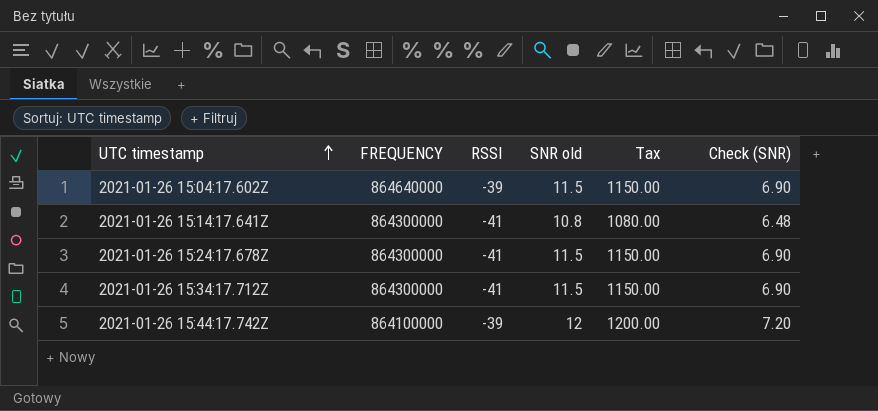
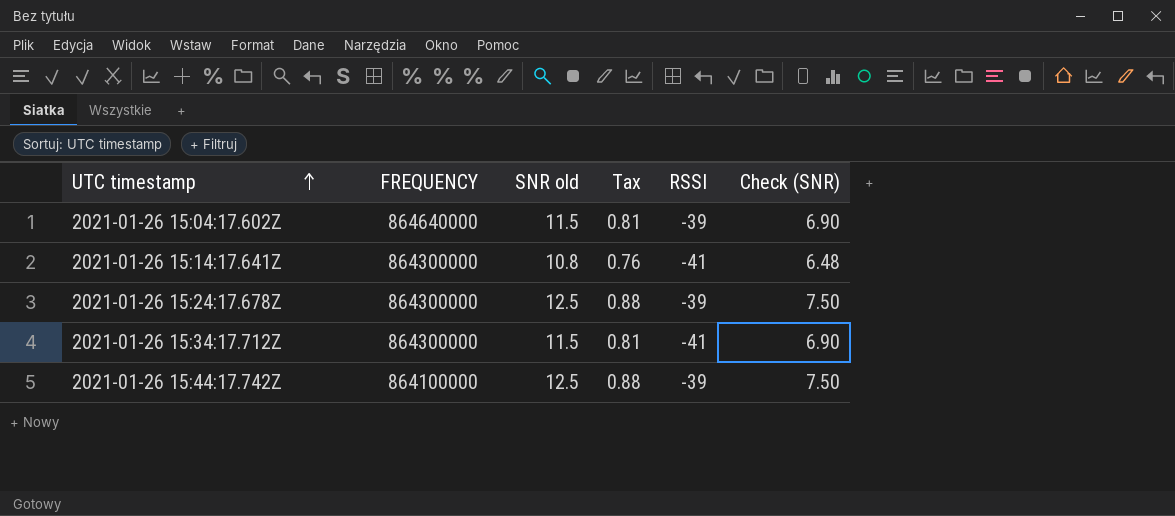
column Tax | formula: [SNR old] * 100 -> [SNR old] * 0.07
column RSSI | position: 3 -> 5
2021-01-26 15:24:17.678Z | SNR old: 11.5 -> 12.5
2021-01-26 15:24:17.678Z | RSSI: -41 -> -39
2021-01-26 15:24:17.678Z | Check (SNR): 6.90 -> 7.50
2021-01-26 15:44:17.742Z | SNR old: 12 -> 12.5
2021-01-26 15:44:17.742Z | Check (SNR): 7.20 -> 7.50

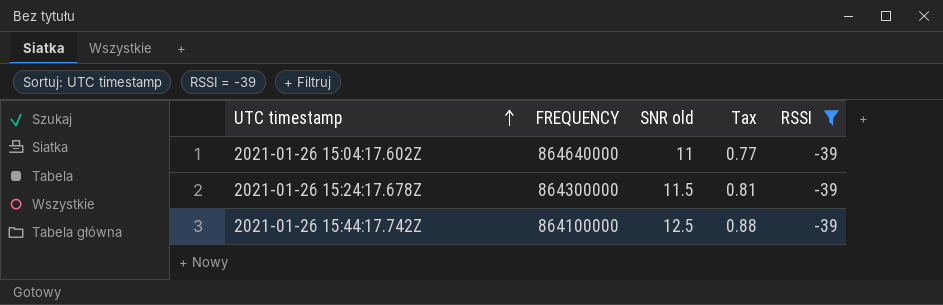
filter: none -> RSSI = -39
column Check (SNR) | formula: [SNR old] * 0.6 -> none
2021-01-26 15:04:17.602Z | SNR old: 11.5 -> 11
2021-01-26 15:04:17.602Z | Tax: 0.81 -> 0.77
2021-01-26 15:24:17.678Z | SNR old: 12.5 -> 11.5
2021-01-26 15:24:17.678Z | Tax: 0.88 -> 0.81

